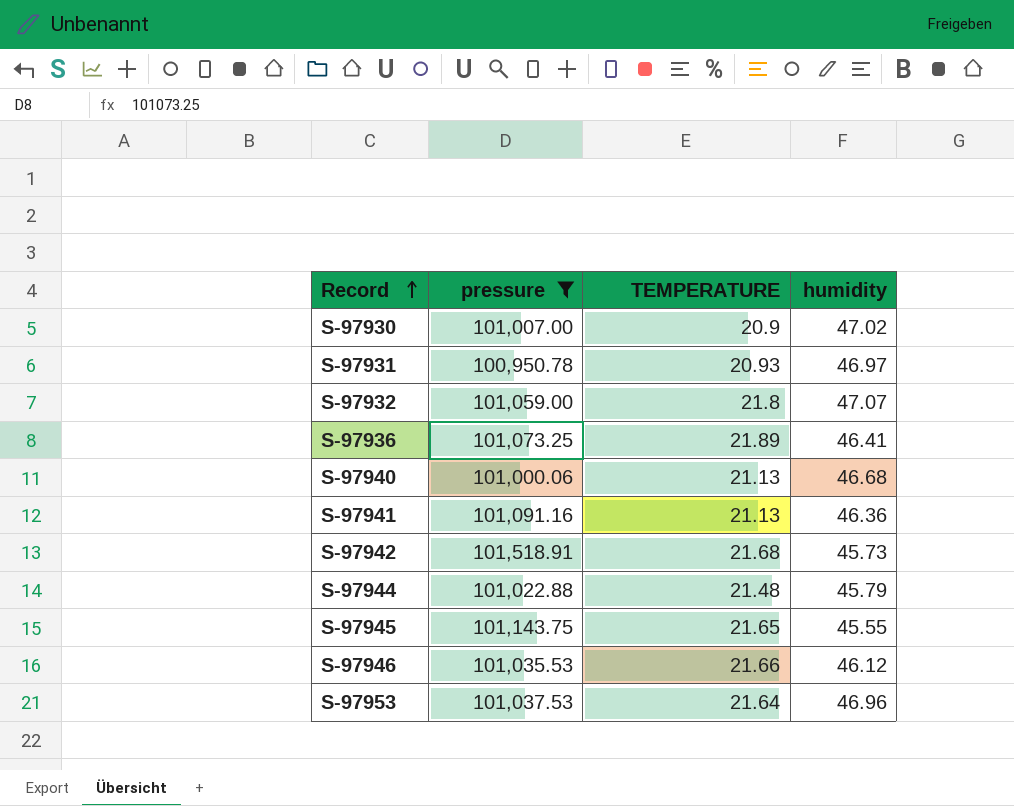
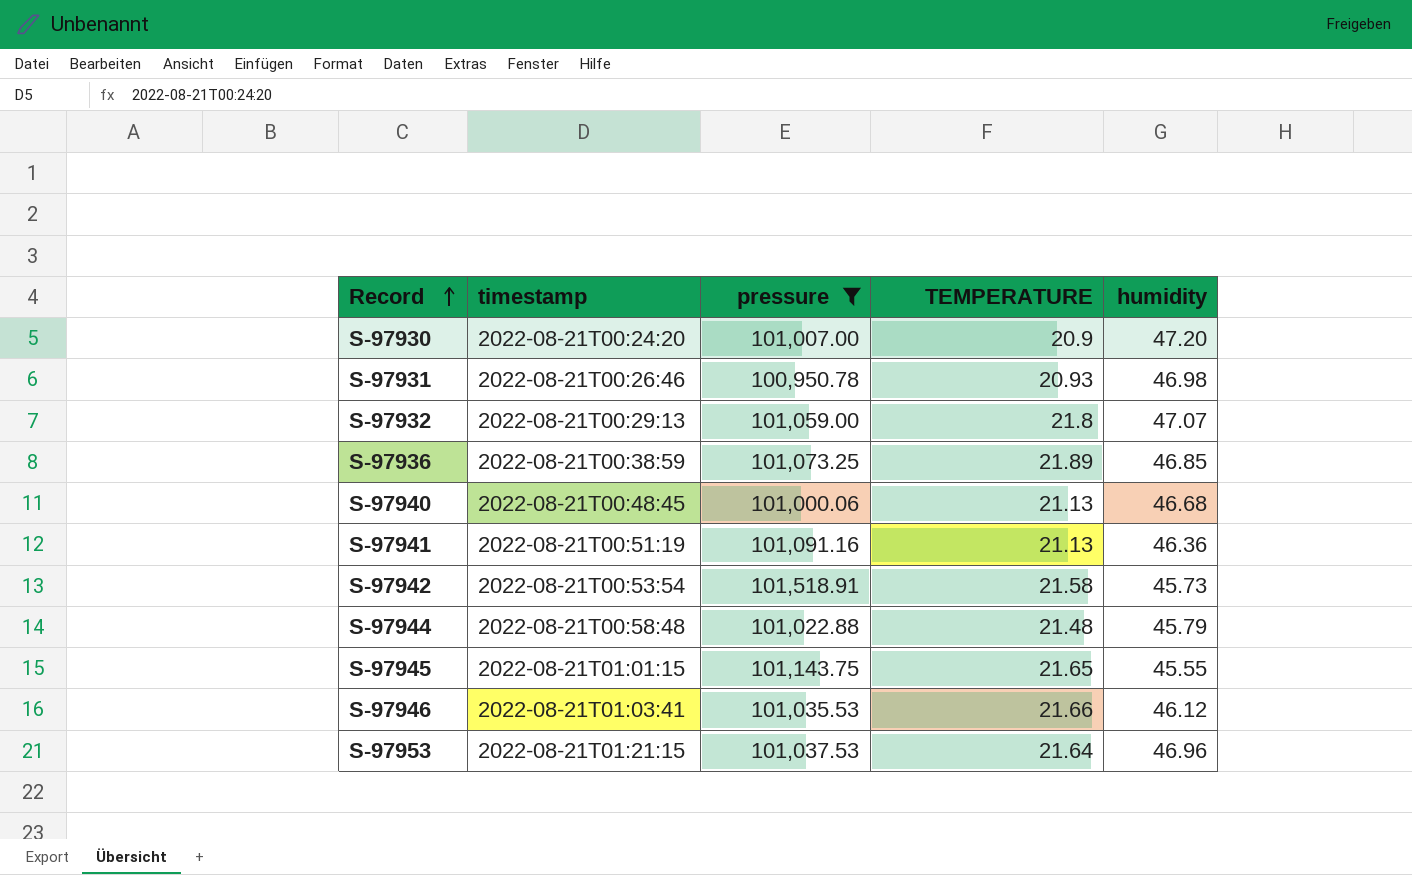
column timestamp | position: none -> 2
S-97930 | humidity: 47.02 -> 47.20
S-97931 | humidity: 46.97 -> 46.98
S-97936 | humidity: 46.41 -> 46.85
S-97942 | TEMPERATURE: 21.68 -> 21.58

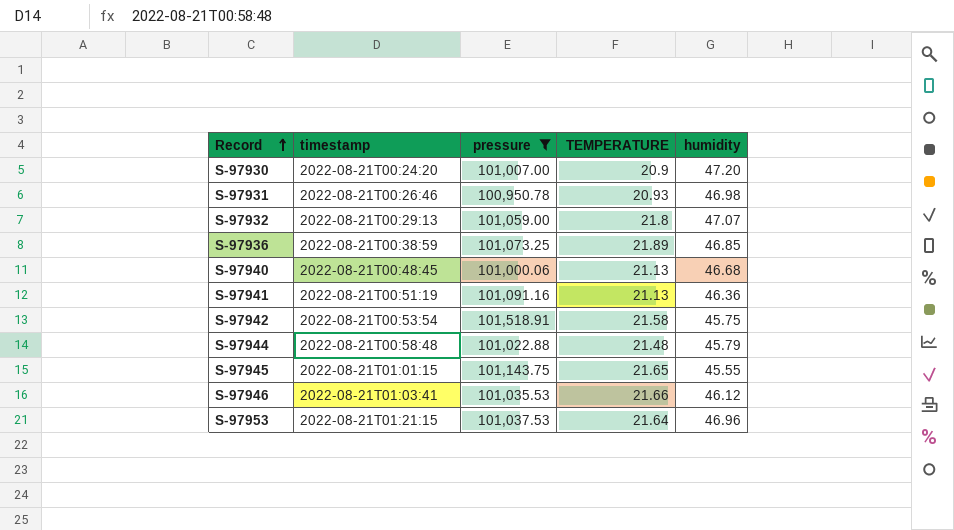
S-97942 | humidity: 45.73 -> 45.75

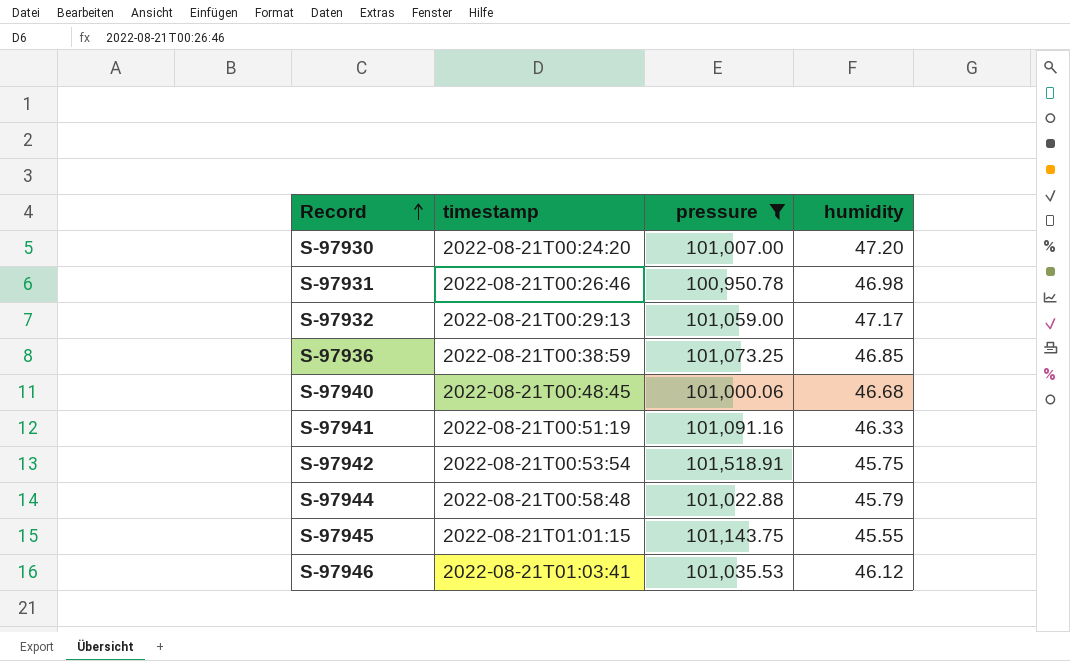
column TEMPERATURE | position: 4 -> none
row S-97953: 2022-08-21T01:21:15 | 101,037.53 | 21.64 | 46.96 -> none
S-97932 | humidity: 47.07 -> 47.17
S-97941 | humidity: 46.36 -> 46.33

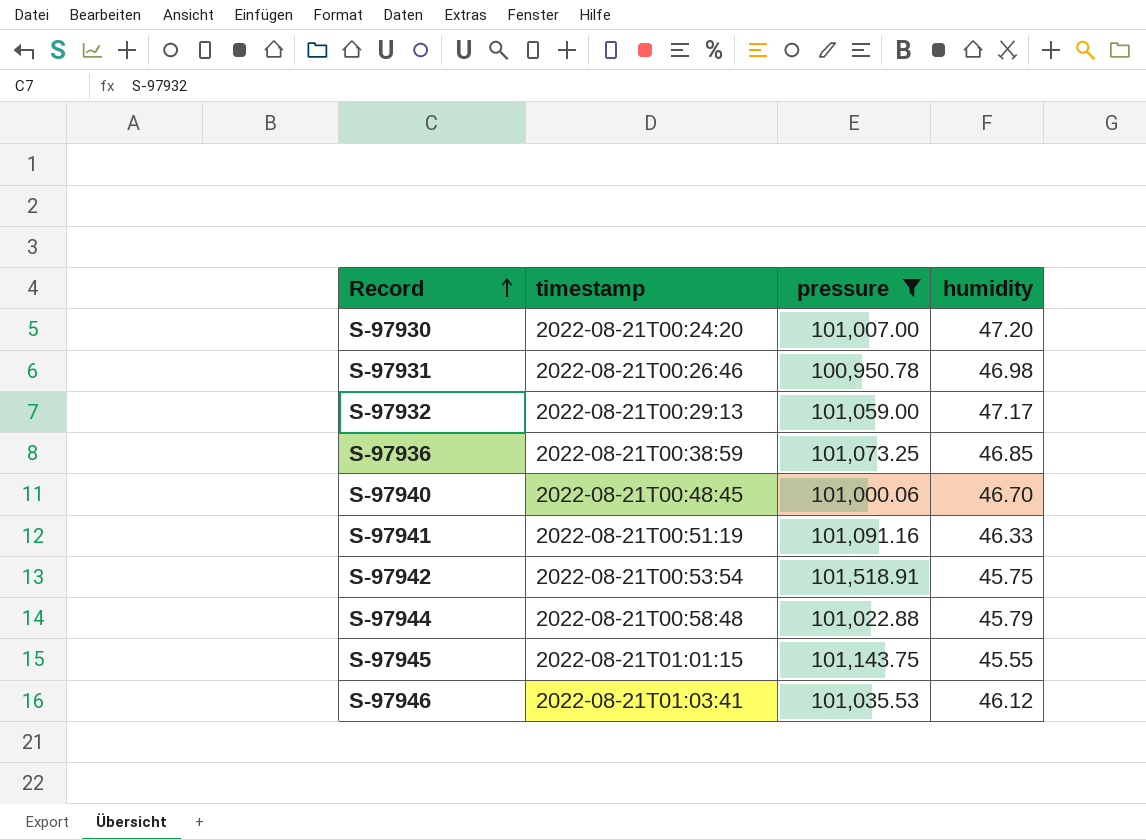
S-97940 | humidity: 46.68 -> 46.70

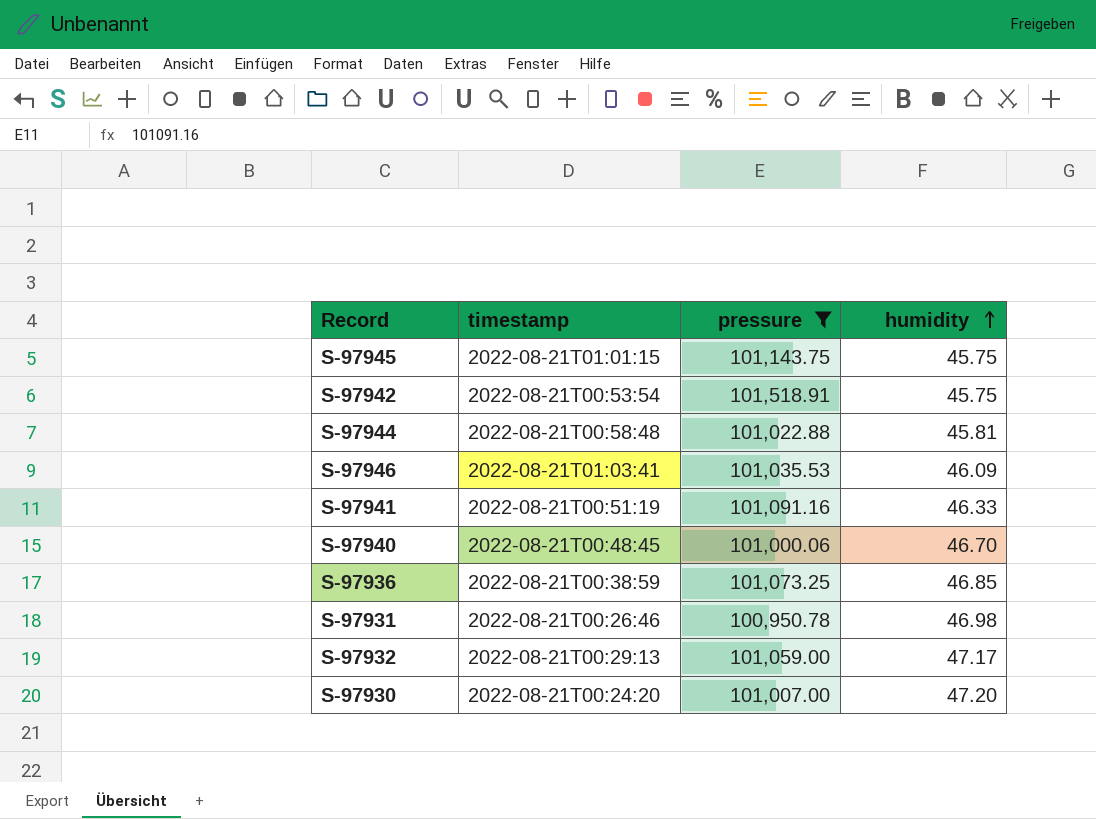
row order: Record ascending -> humidity ascending
S-97945 | humidity: 45.55 -> 45.75
S-97944 | humidity: 45.79 -> 45.81
S-97946 | humidity: 46.12 -> 46.09

